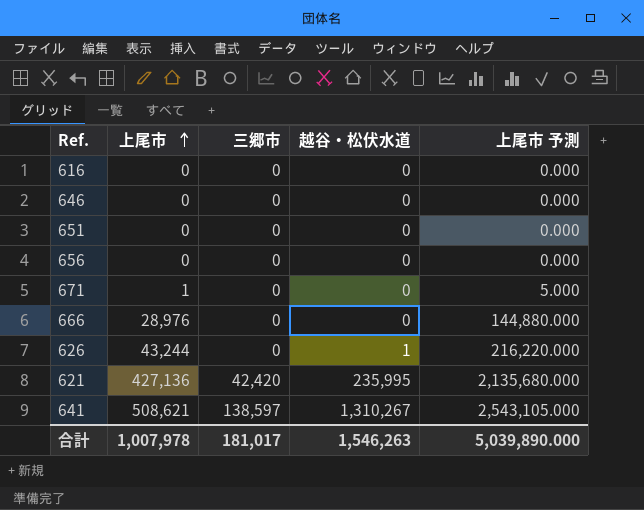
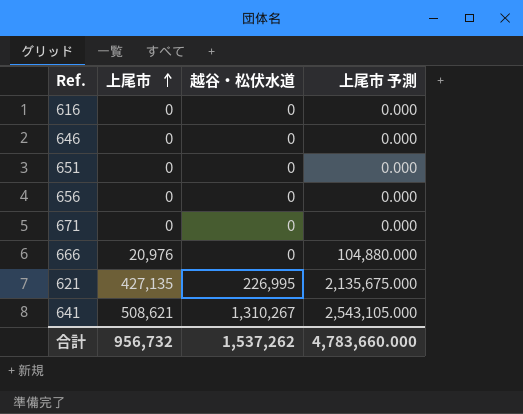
column 三郷市 | position: 3 -> none
row 626: 43,244 | 0 | 1 | 216,220.000 -> none
671 | 上尾市: 1 -> 0
671 | 上尾市 予測: 5.000 -> 0.000
666 | 上尾市: 28,976 -> 20,976
666 | 上尾市 予測: 144,880.000 -> 104,880.000
621 | 上尾市: 427,136 -> 427,135
621 | 越谷・松伏水道: 235,995 -> 226,995
621 | 上尾市 予測: 2,135,680.000 -> 2,135,675.000
合計 | 上尾市: 1,007,978 -> 956,732
合計 | 越谷・松伏水道: 1,546,263 -> 1,537,262
合計 | 上尾市 予測: 5,039,890.000 -> 4,783,660.000

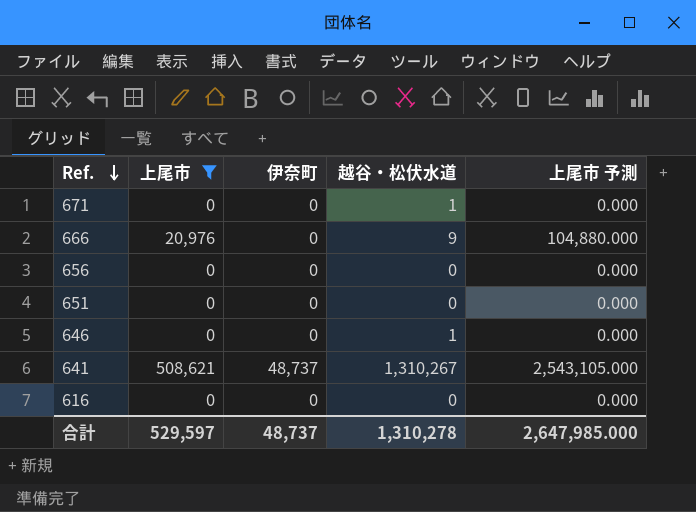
filter: none -> 上尾市 != 427,135
row order: 上尾市 ascending -> Ref. descending
column 伊奈町 | position: none -> 3
671 | 越谷・松伏水道: 0 -> 1
666 | 越谷・松伏水道: 0 -> 9
646 | 越谷・松伏水道: 0 -> 1
合計 | 上尾市: 956,732 -> 529,597
合計 | 越谷・松伏水道: 1,537,262 -> 1,310,278
合計 | 上尾市 予測: 4,783,660.000 -> 2,647,985.000

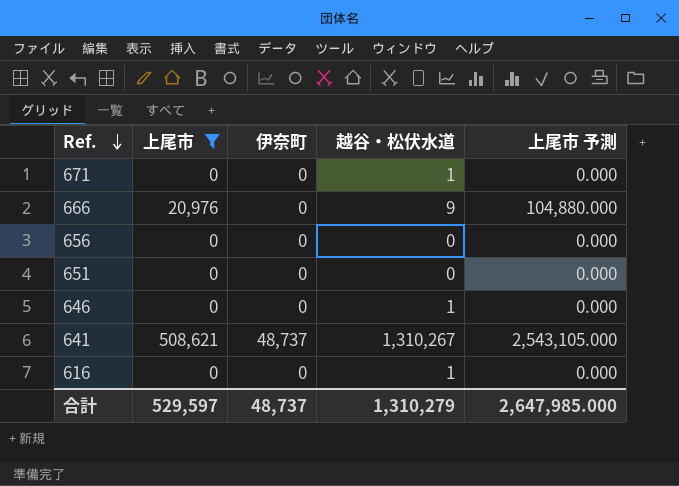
616 | 越谷・松伏水道: 0 -> 1
合計 | 越谷・松伏水道: 1,310,278 -> 1,310,279

